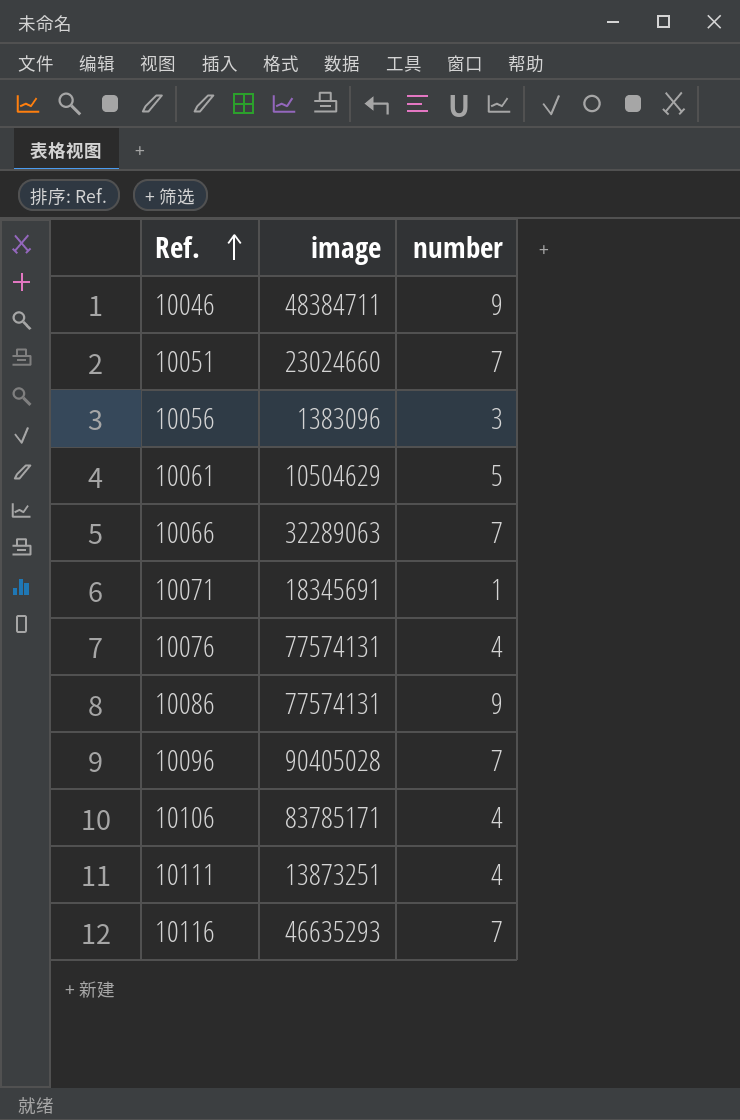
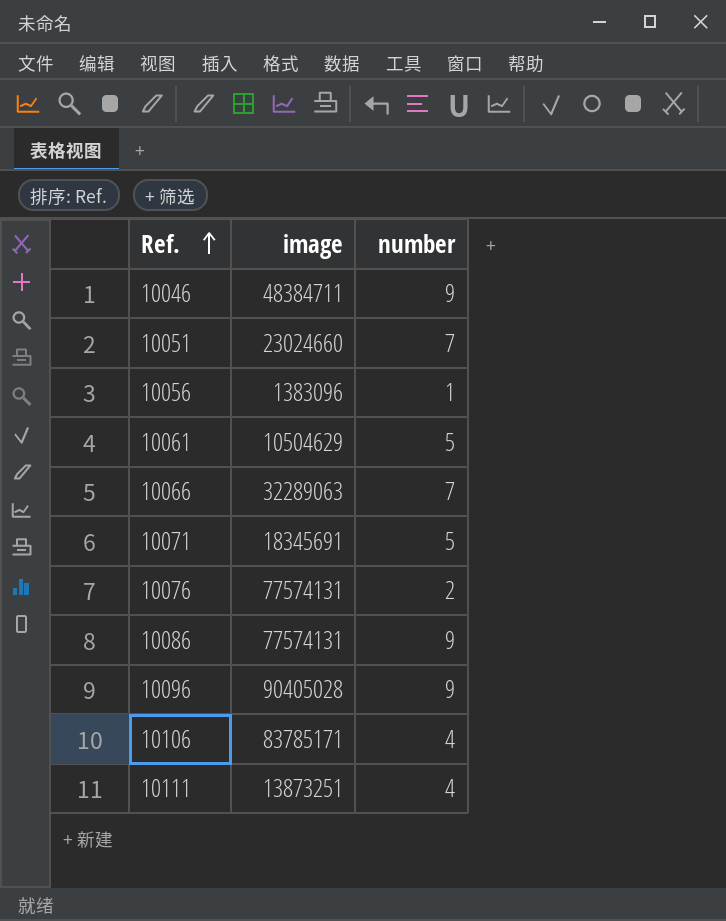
row 10116: 46635293 | 7 -> none
10056 | number: 3 -> 1
10071 | number: 1 -> 5
10076 | number: 4 -> 2
10096 | number: 7 -> 9

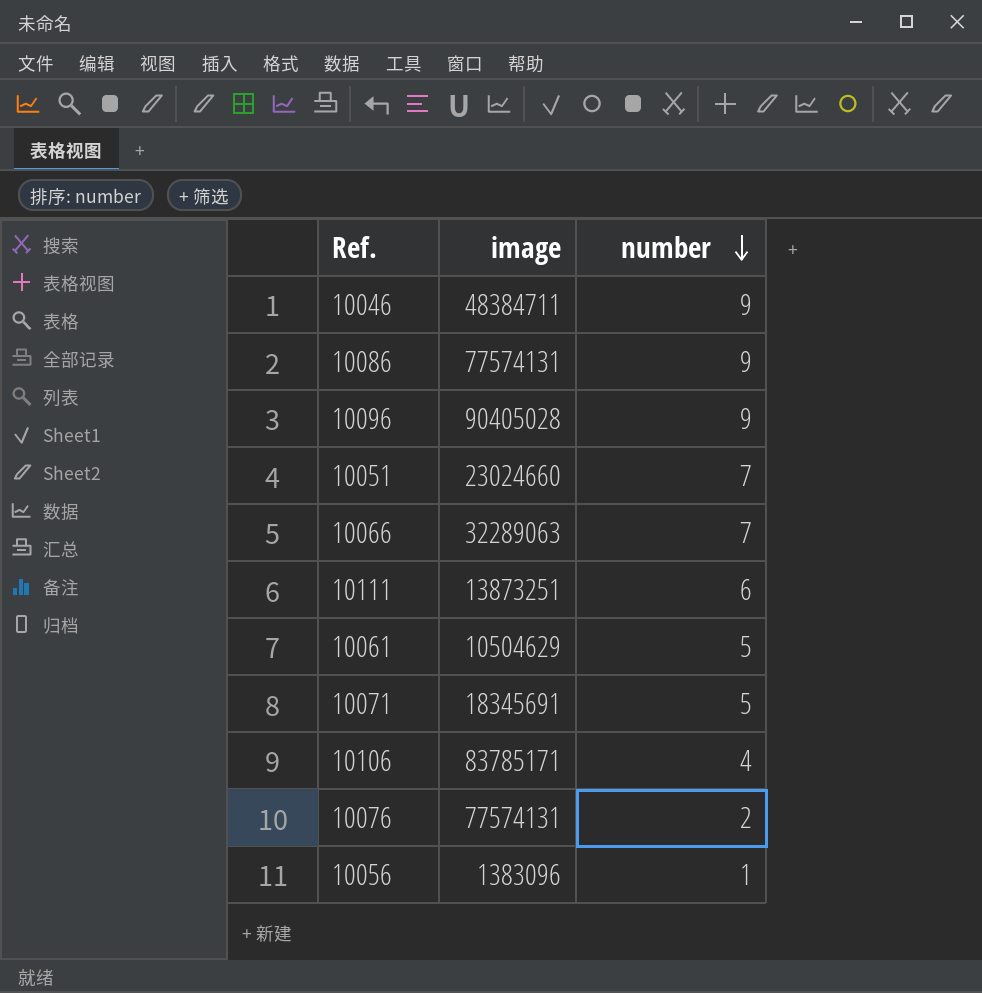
row order: Ref. ascending -> number descending
10111 | number: 4 -> 6

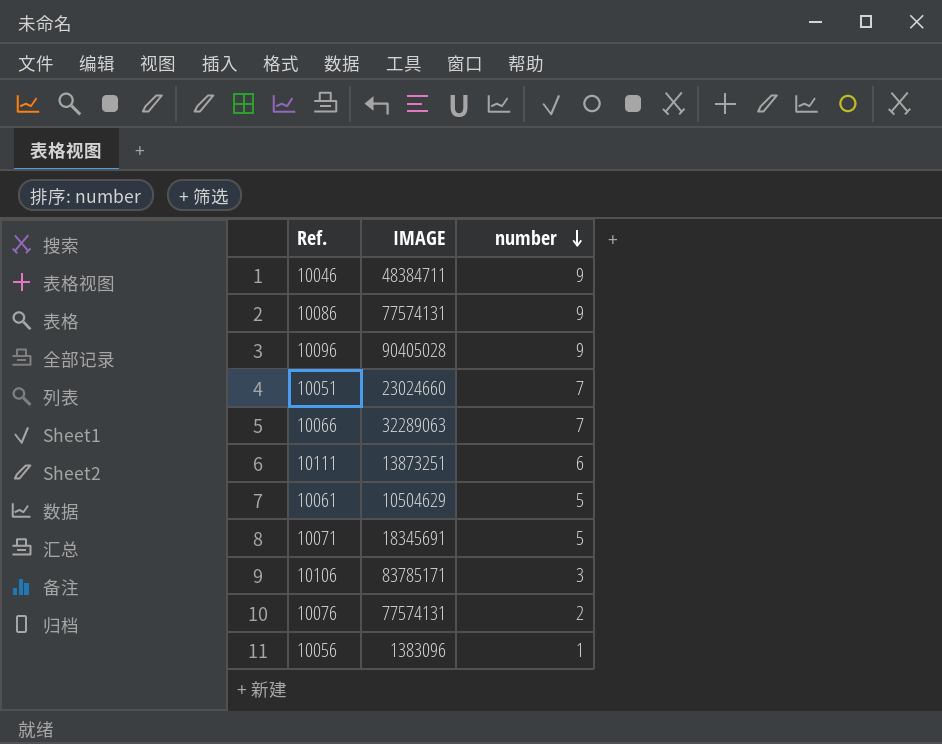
column name: image -> IMAGE
10106 | number: 4 -> 3

